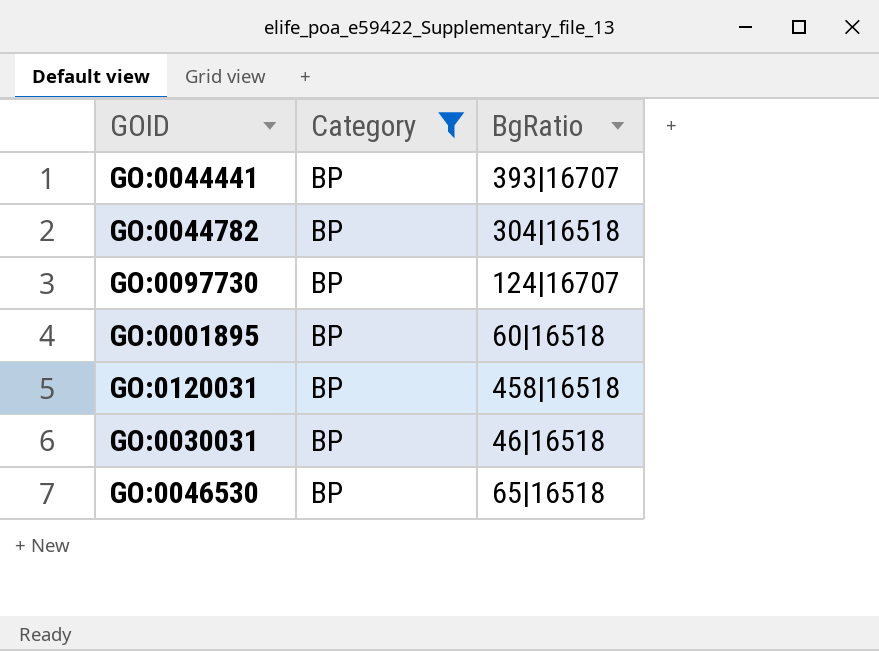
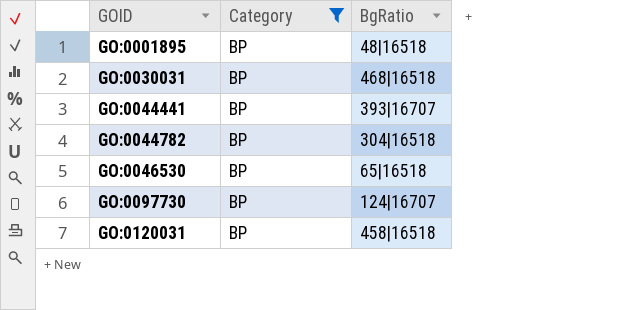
row order: none -> GOID ascending
GO:0001895 | BgRatio: 60|16518 -> 48|16518
GO:0030031 | BgRatio: 46|16518 -> 468|16518

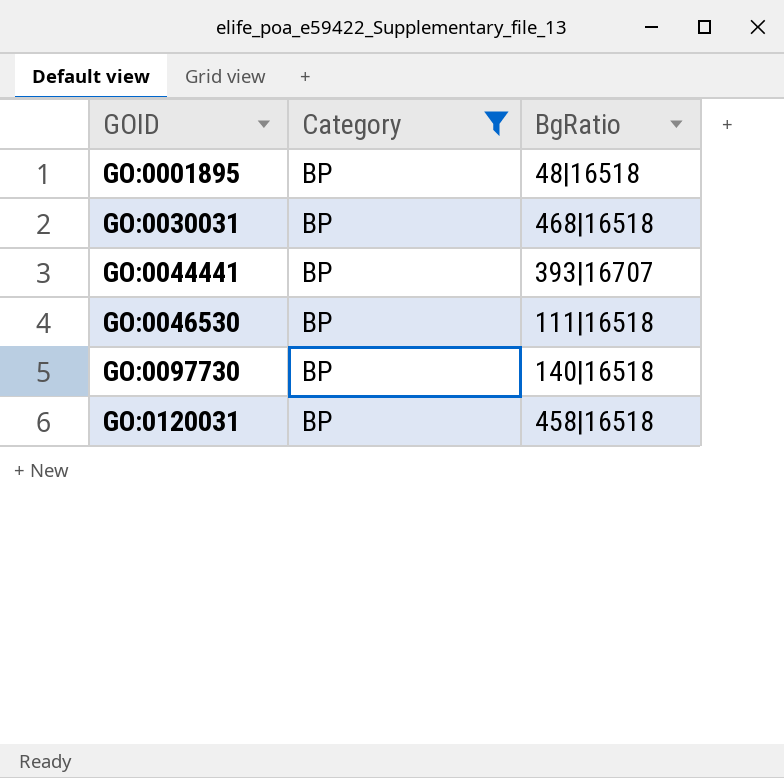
row GO:0044782: BP | 304|16518 -> none
GO:0046530 | BgRatio: 65|16518 -> 111|16518
GO:0097730 | BgRatio: 124|16707 -> 140|16518

